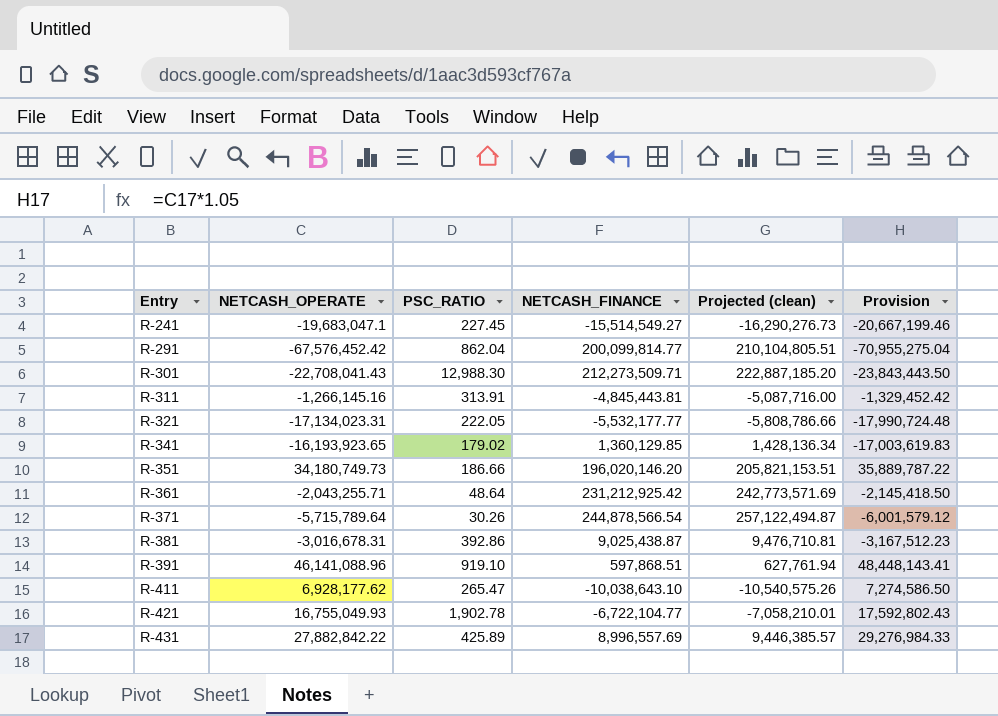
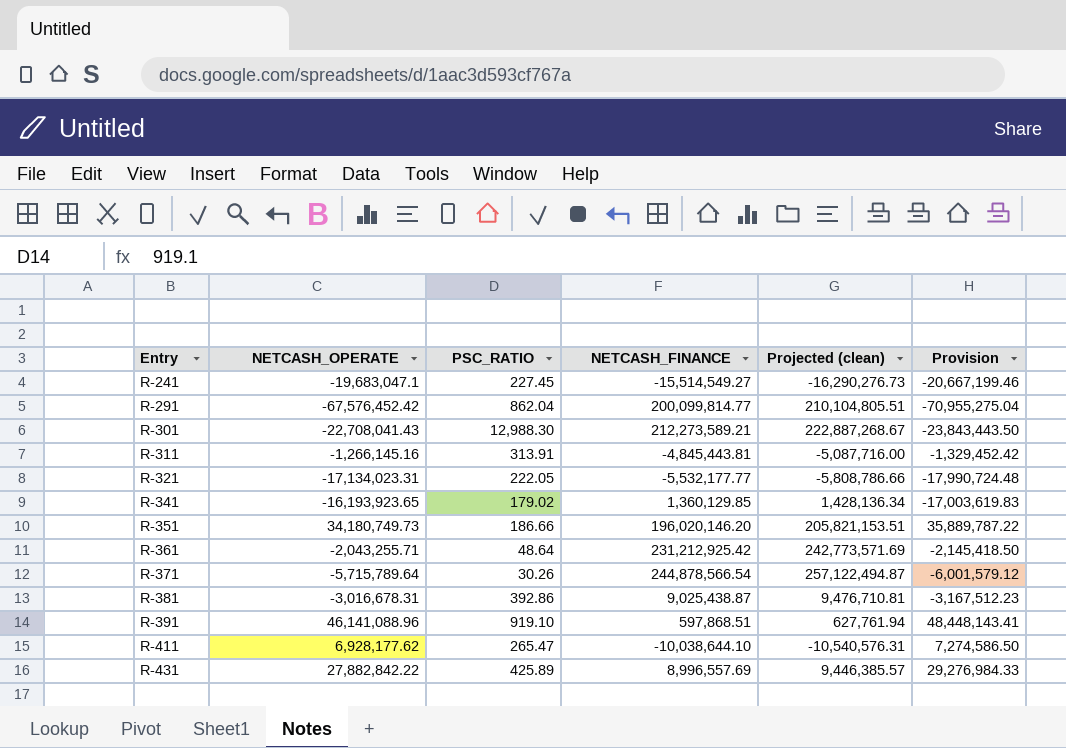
row R-421: 16,755,049.93 | 1,902.78 | -6,722,104.77 | -7,058,210.01 | 17,592,802.43 -> none
R-301 | NETCASH_FINANCE: 212,273,509.71 -> 212,273,589.21
R-301 | Projected (clean): 222,887,185.20 -> 222,887,268.67
R-411 | NETCASH_FINANCE: -10,038,643.10 -> -10,038,644.10
R-411 | Projected (clean): -10,540,575.26 -> -10,540,576.31

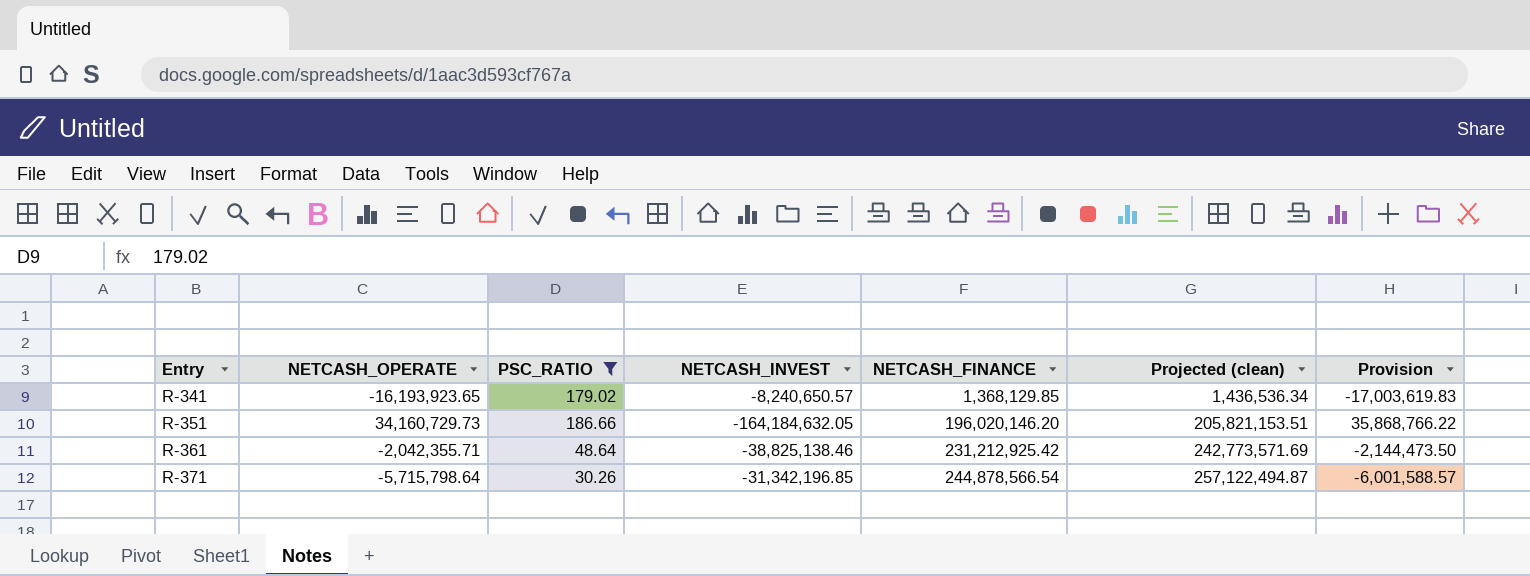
filter: none -> PSC_RATIO <= 186.66
column NETCASH_INVEST | position: none -> 4
R-341 | NETCASH_FINANCE: 1,360,129.85 -> 1,368,129.85
R-341 | Projected (clean): 1,428,136.34 -> 1,436,536.34
R-351 | NETCASH_OPERATE: 34,180,749.73 -> 34,160,729.73
R-351 | Provision: 35,889,787.22 -> 35,868,766.22
R-361 | NETCASH_OPERATE: -2,043,255.71 -> -2,042,355.71
R-361 | Provision: -2,145,418.50 -> -2,144,473.50
R-371 | NETCASH_OPERATE: -5,715,789.64 -> -5,715,798.64
R-371 | Provision: -6,001,579.12 -> -6,001,588.57

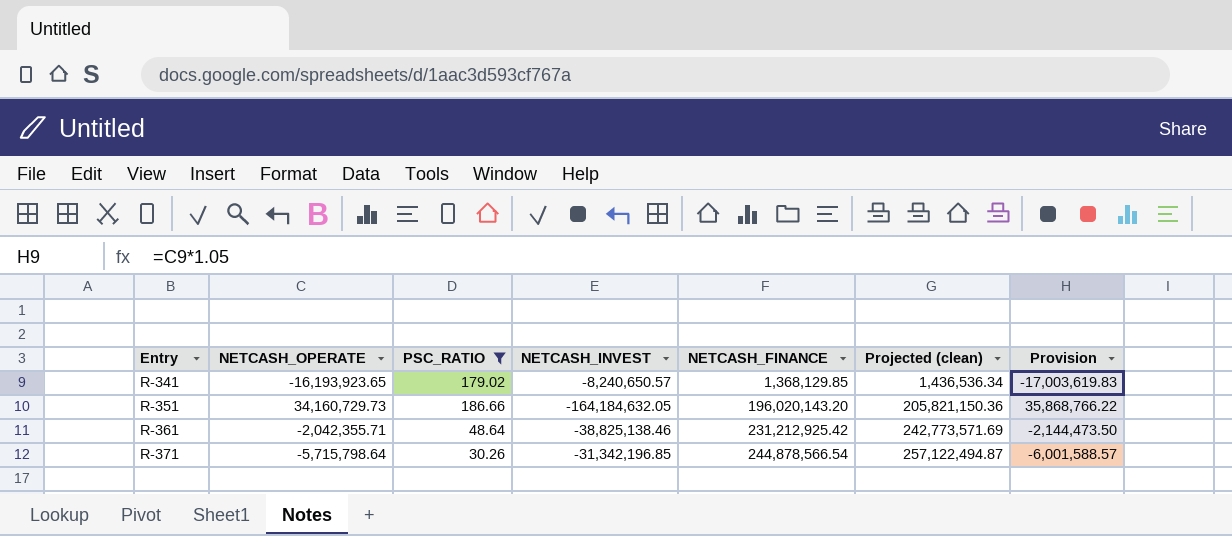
R-351 | NETCASH_FINANCE: 196,020,146.20 -> 196,020,143.20
R-351 | Projected (clean): 205,821,153.51 -> 205,821,150.36

